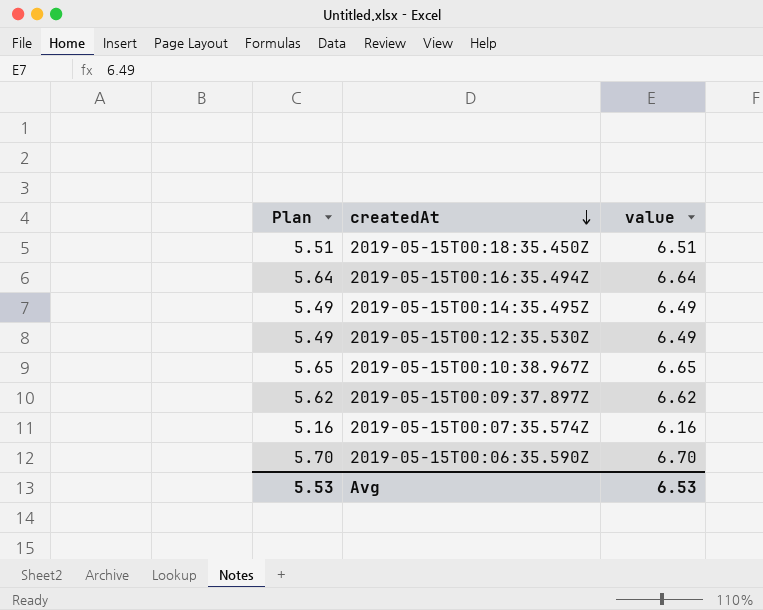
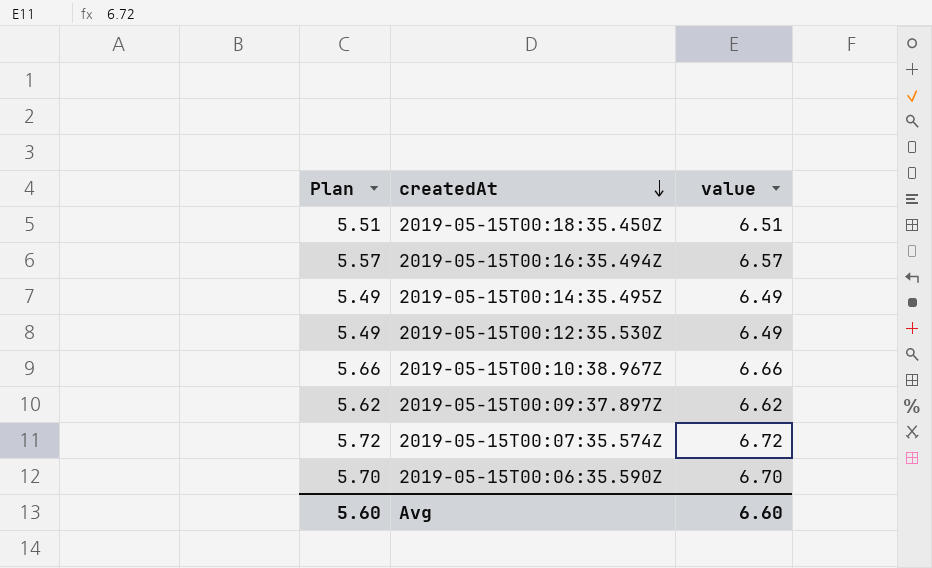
2019-05-15T00:16:35.494Z | Plan: 5.64 -> 5.57
2019-05-15T00:16:35.494Z | value: 6.64 -> 6.57
2019-05-15T00:10:38.967Z | Plan: 5.65 -> 5.66
2019-05-15T00:10:38.967Z | value: 6.65 -> 6.66
2019-05-15T00:07:35.574Z | Plan: 5.16 -> 5.72
2019-05-15T00:07:35.574Z | value: 6.16 -> 6.72
Avg | Plan: 5.53 -> 5.60
Avg | value: 6.53 -> 6.60

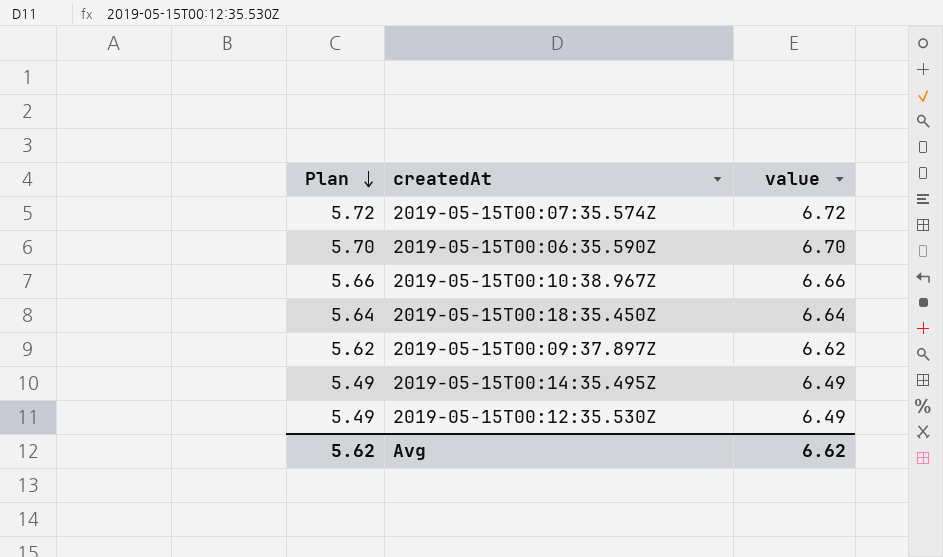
row order: createdAt descending -> Plan descending
row 2019-05-15T00:16:35.494Z: 5.57 | 6.57 -> none
2019-05-15T00:18:35.450Z | Plan: 5.51 -> 5.64
2019-05-15T00:18:35.450Z | value: 6.51 -> 6.64
Avg | Plan: 5.60 -> 5.62
Avg | value: 6.60 -> 6.62

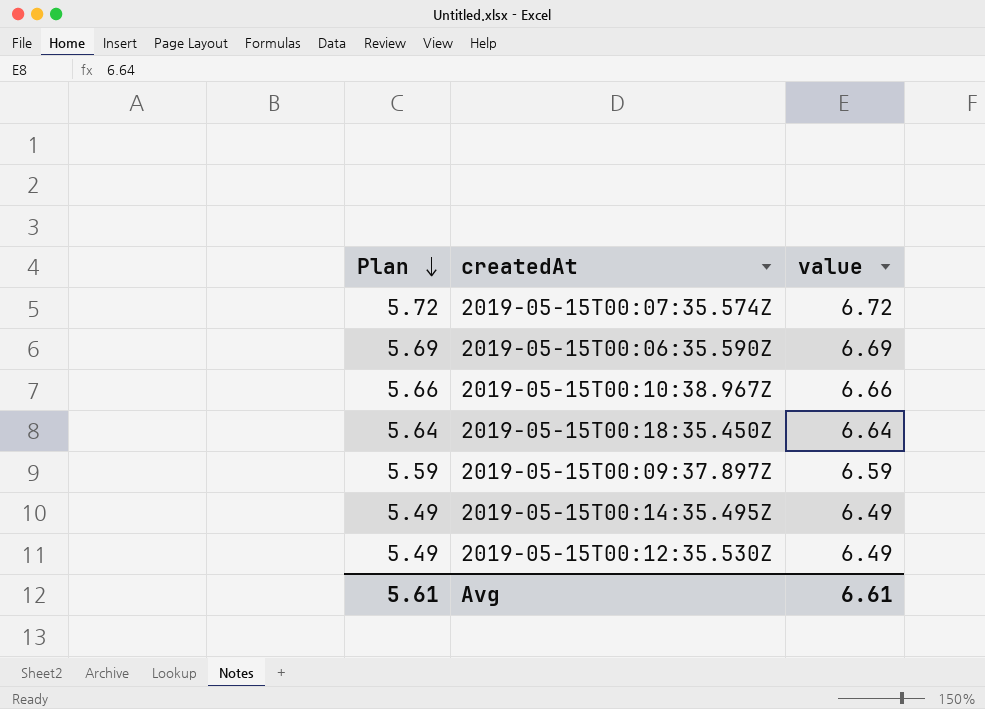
2019-05-15T00:06:35.590Z | Plan: 5.70 -> 5.69
2019-05-15T00:06:35.590Z | value: 6.70 -> 6.69
2019-05-15T00:09:37.897Z | Plan: 5.62 -> 5.59
2019-05-15T00:09:37.897Z | value: 6.62 -> 6.59
Avg | Plan: 5.62 -> 5.61
Avg | value: 6.62 -> 6.61

